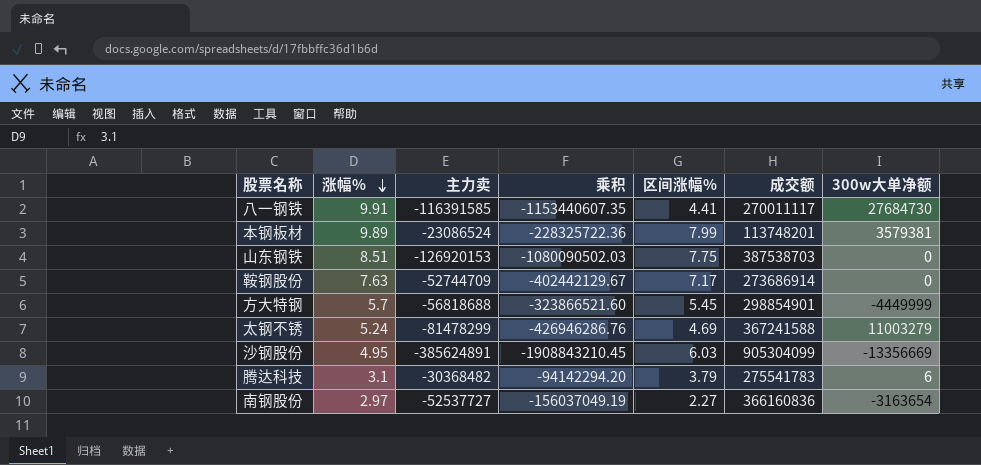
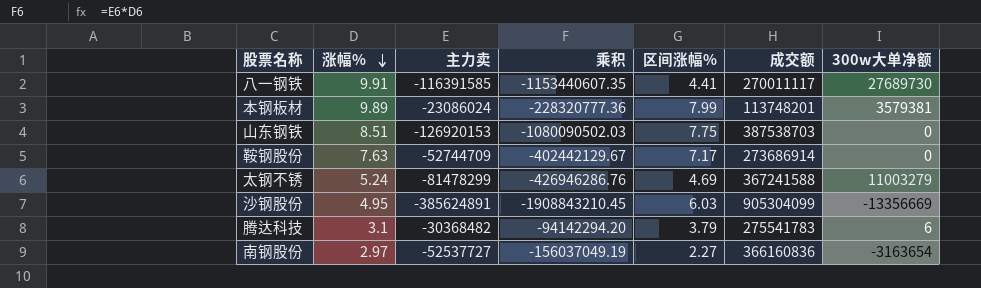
row 方大特钢: 5.7 | -56818688 | -323866521.60 | 5.45 | 298854901 | -4449999 -> none
八一钢铁 | 300w大单净额: 27684730 -> 27689730
本钢板材 | 主力卖: -23086524 -> -23086024
本钢板材 | 乘积: -228325722.36 -> -228320777.36

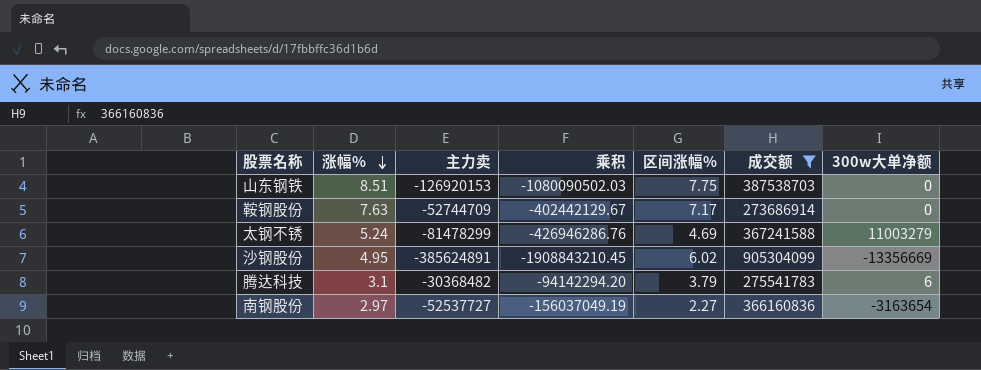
filter: none -> 成交额 >= 273686914
沙钢股份 | 区间涨幅%: 6.03 -> 6.02

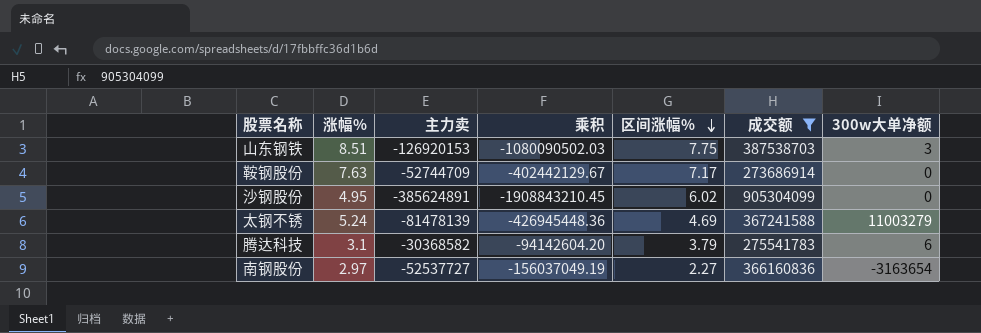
row order: 涨幅% descending -> 区间涨幅% descending
山东钢铁 | 300w大单净额: 0 -> 3
沙钢股份 | 300w大单净额: -13356669 -> 0
太钢不锈 | 主力卖: -81478299 -> -81478139
太钢不锈 | 乘积: -426946286.76 -> -426945448.36
腾达科技 | 主力卖: -30368482 -> -30368582
腾达科技 | 乘积: -94142294.20 -> -94142604.20

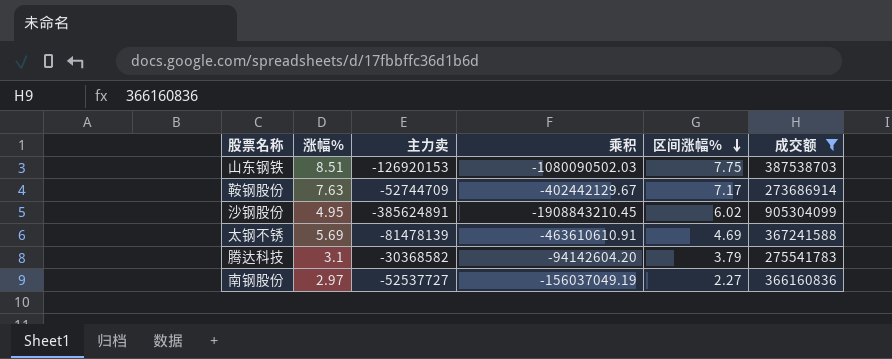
column 300w大单净额 | position: 7 -> none
太钢不锈 | 涨幅%: 5.24 -> 5.69
太钢不锈 | 乘积: -426945448.36 -> -463610610.91

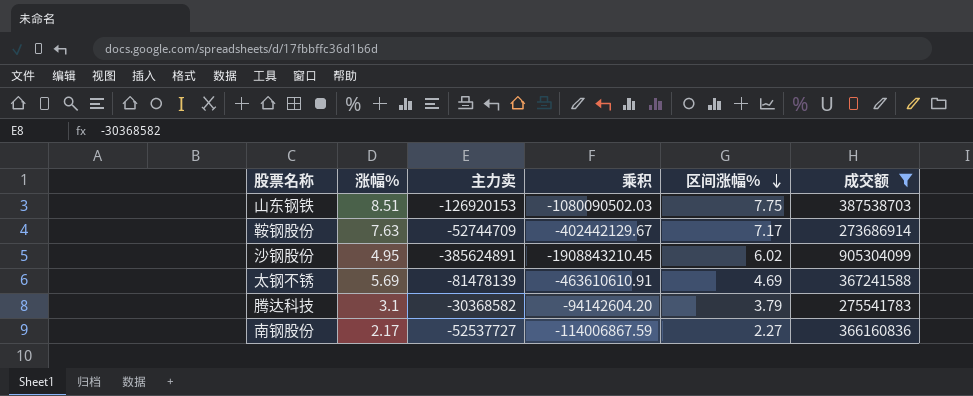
南钢股份 | 涨幅%: 2.97 -> 2.17
南钢股份 | 乘积: -156037049.19 -> -114006867.59

